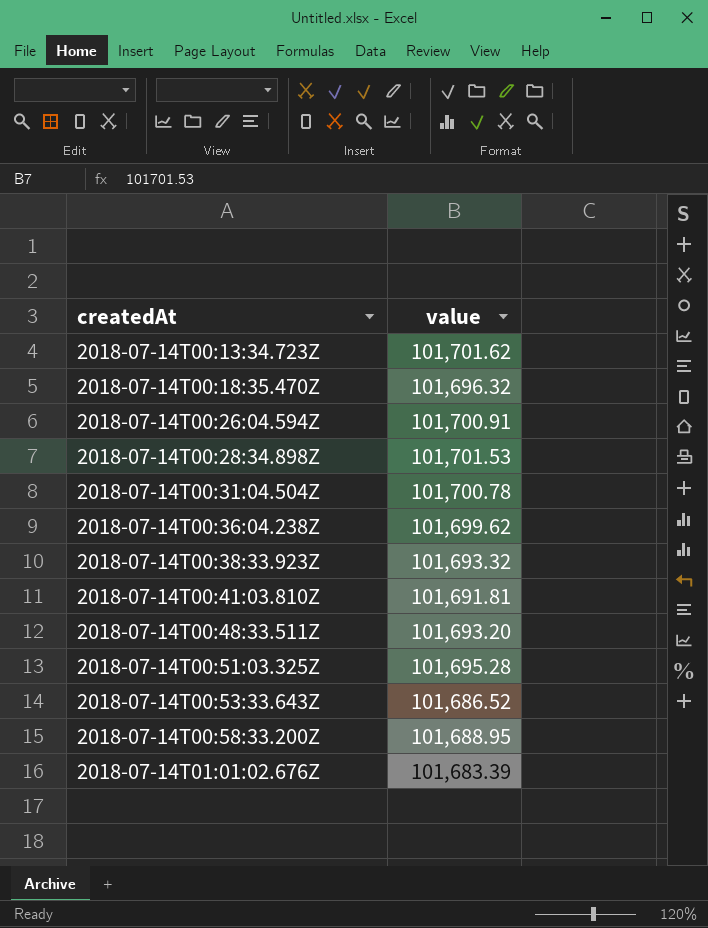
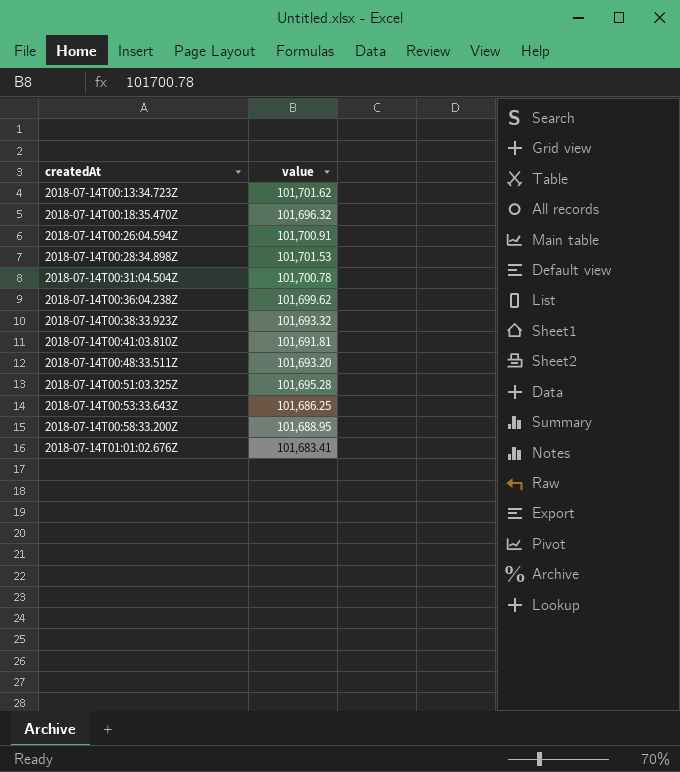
2018-07-14T00:53:33.643Z | value: 101,686.52 -> 101,686.25
2018-07-14T01:01:02.676Z | value: 101,683.39 -> 101,683.41

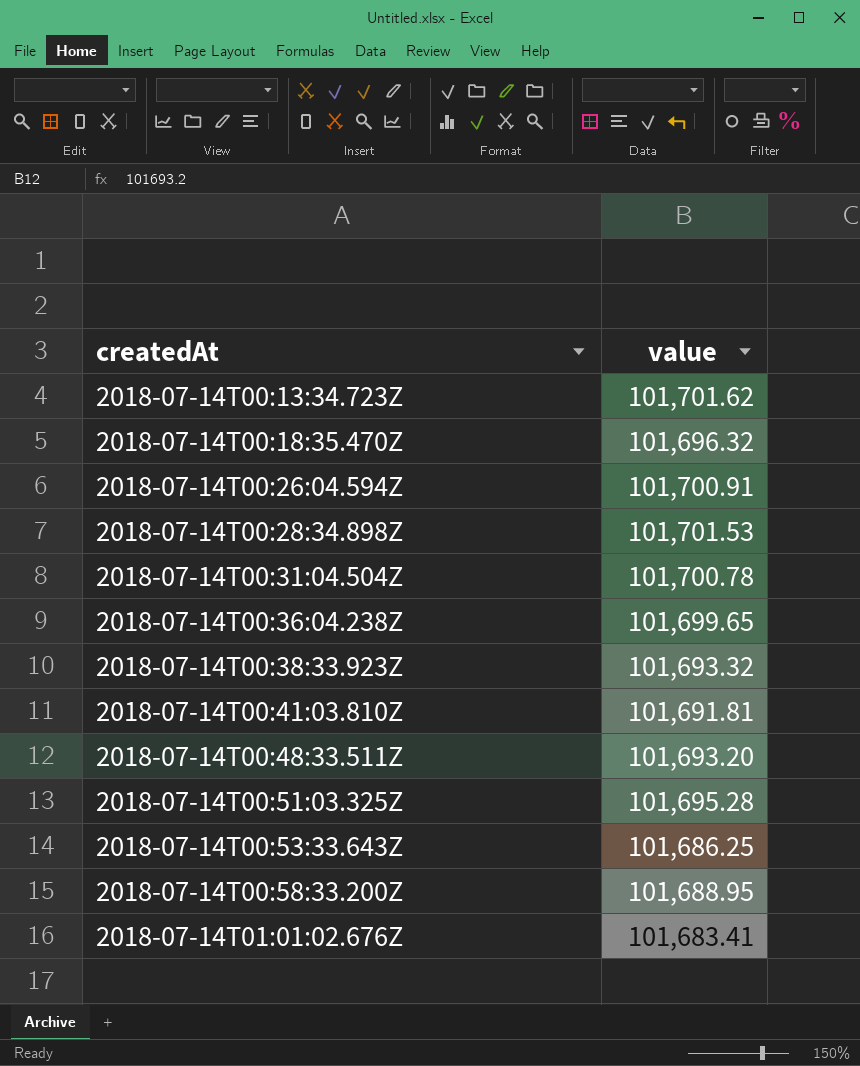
2018-07-14T00:36:04.238Z | value: 101,699.62 -> 101,699.65

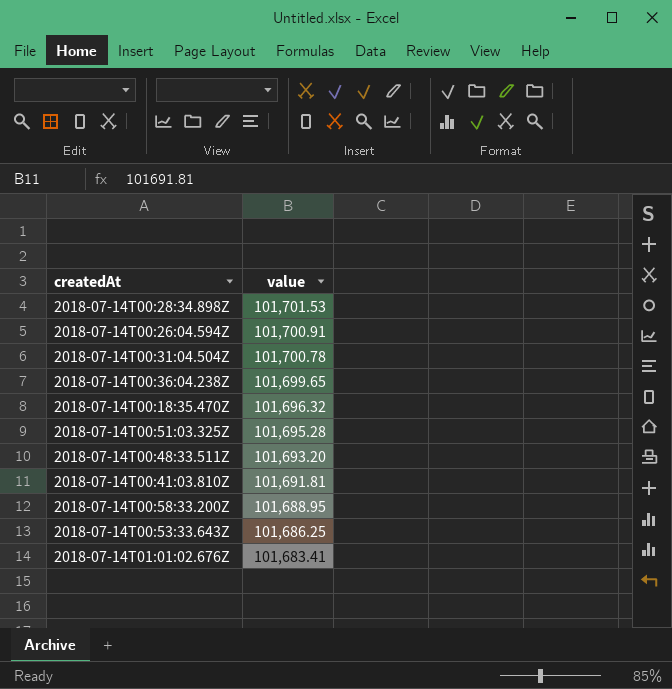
row order: createdAt ascending -> value descending
row 2018-07-14T00:13:34.723Z: 101,701.62 -> none
row 2018-07-14T00:38:33.923Z: 101,693.32 -> none

